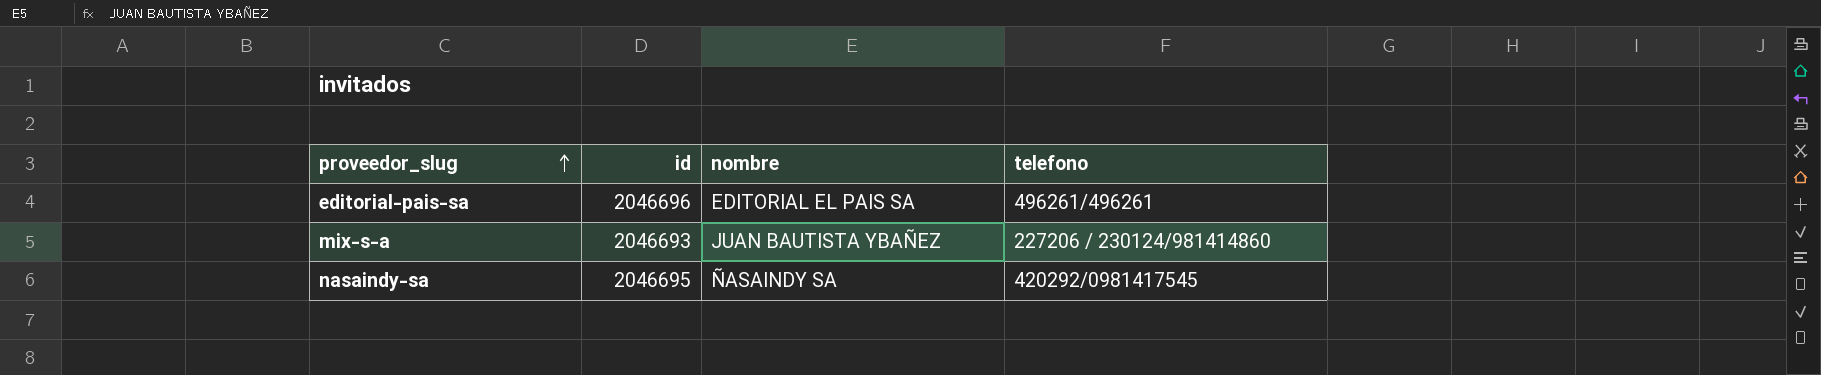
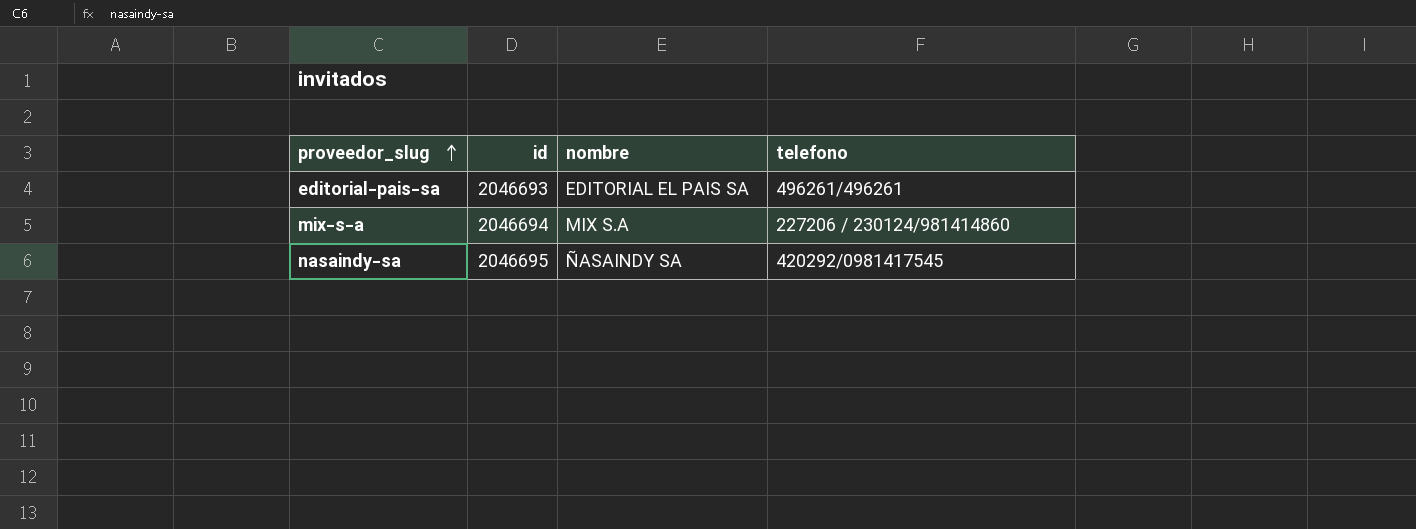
editorial-pais-sa | id: 2046696 -> 2046693
mix-s-a | id: 2046693 -> 2046694
mix-s-a | nombre: JUAN BAUTISTA YBAÑEZ -> MIX S.A

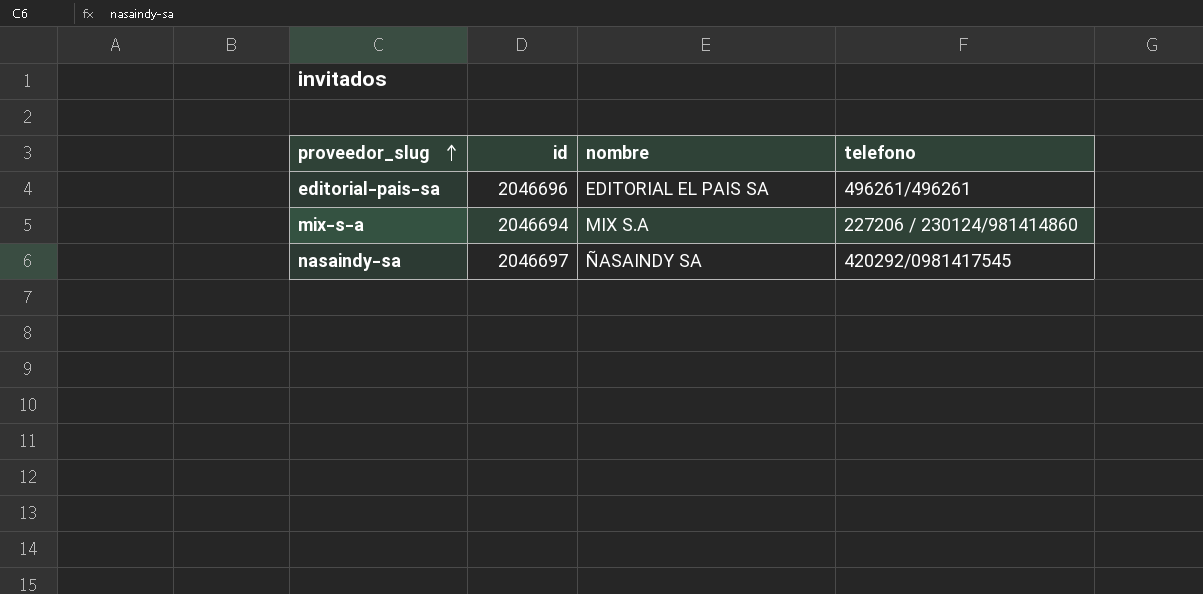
editorial-pais-sa | id: 2046693 -> 2046696
nasaindy-sa | id: 2046695 -> 2046697

